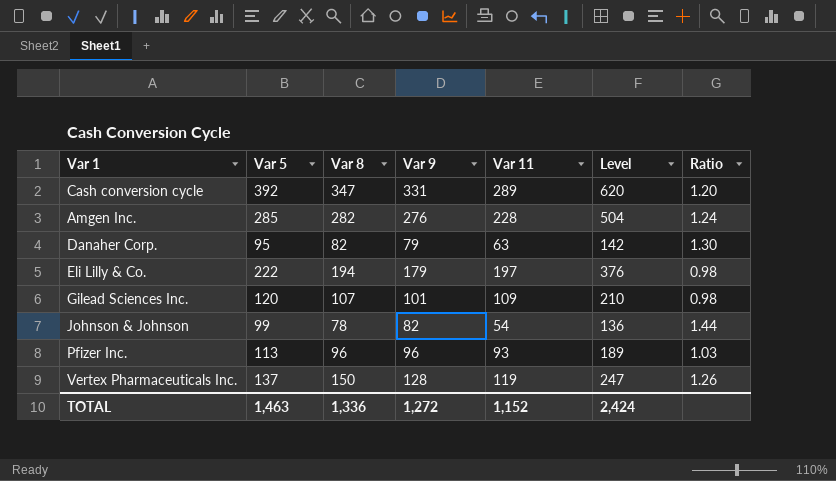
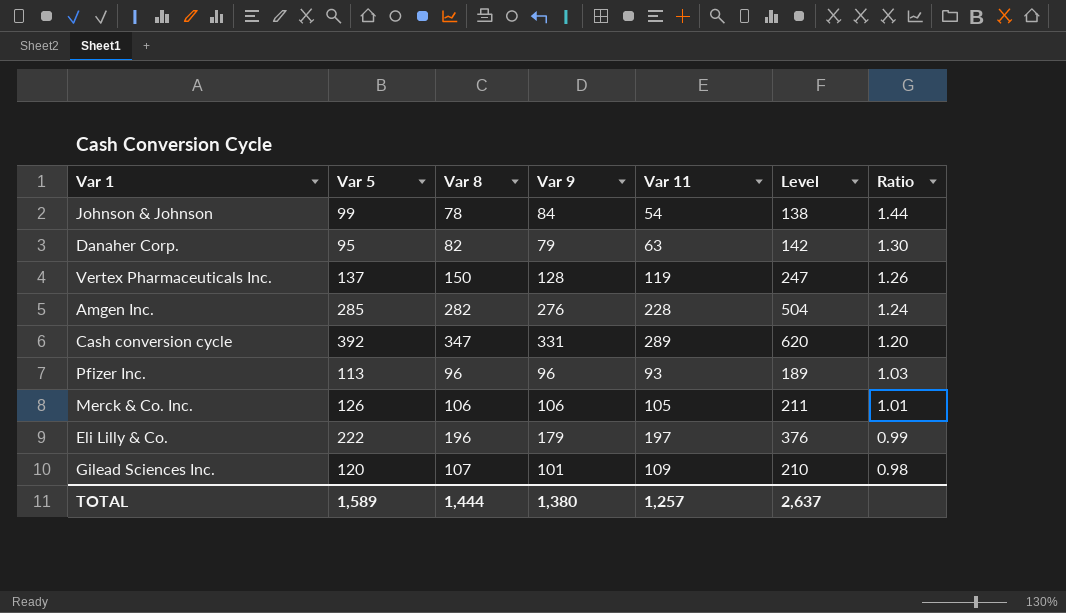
row order: none -> Ratio descending
Johnson & Johnson | Var 9: 82 -> 84
Johnson & Johnson | Level: 136 -> 138
row Merck & Co. Inc.: none -> 126 | 106 | 106 | 105 | 211 | 1.01
Eli Lilly & Co. | Var 8: 194 -> 196
Eli Lilly & Co. | Ratio: 0.98 -> 0.99
TOTAL | Var 5: 1,463 -> 1,589
TOTAL | Var 8: 1,336 -> 1,444
TOTAL | Var 9: 1,272 -> 1,380
TOTAL | Var 11: 1,152 -> 1,257
TOTAL | Level: 2,424 -> 2,637

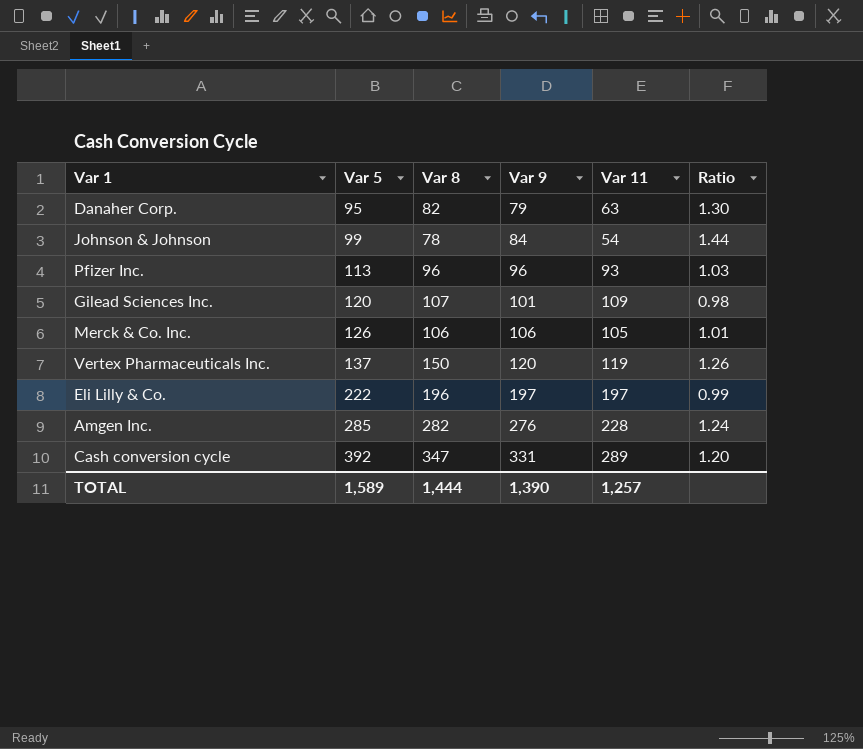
row order: Ratio descending -> Var 5 ascending
column Level | formula: [Var 9] + [Var 11] -> none
Vertex Pharmaceuticals Inc. | Var 9: 128 -> 120
Eli Lilly & Co. | Var 9: 179 -> 197
TOTAL | Var 9: 1,380 -> 1,390

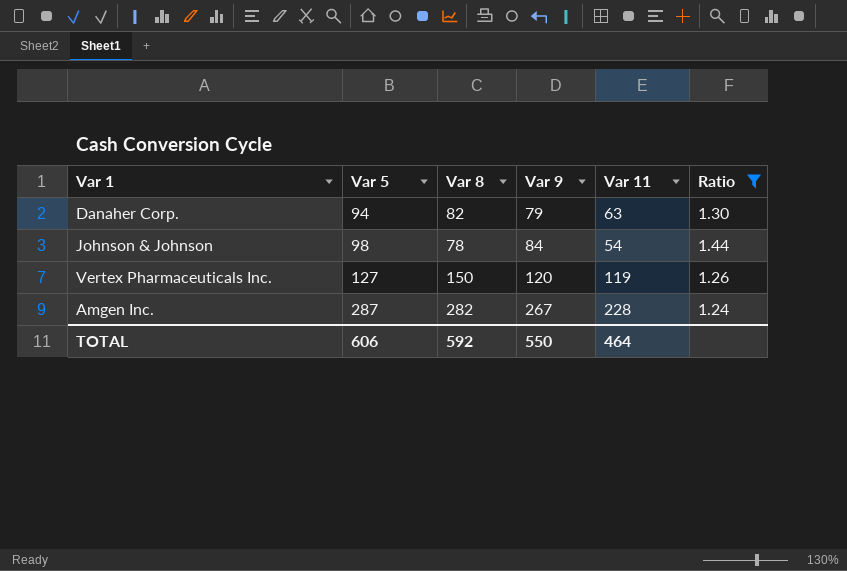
filter: none -> Ratio >= 1.24
Danaher Corp. | Var 5: 95 -> 94
Johnson & Johnson | Var 5: 99 -> 98
Vertex Pharmaceuticals Inc. | Var 5: 137 -> 127
Amgen Inc. | Var 5: 285 -> 287
Amgen Inc. | Var 9: 276 -> 267
TOTAL | Var 5: 1,589 -> 606
TOTAL | Var 8: 1,444 -> 592
TOTAL | Var 9: 1,390 -> 550
TOTAL | Var 11: 1,257 -> 464

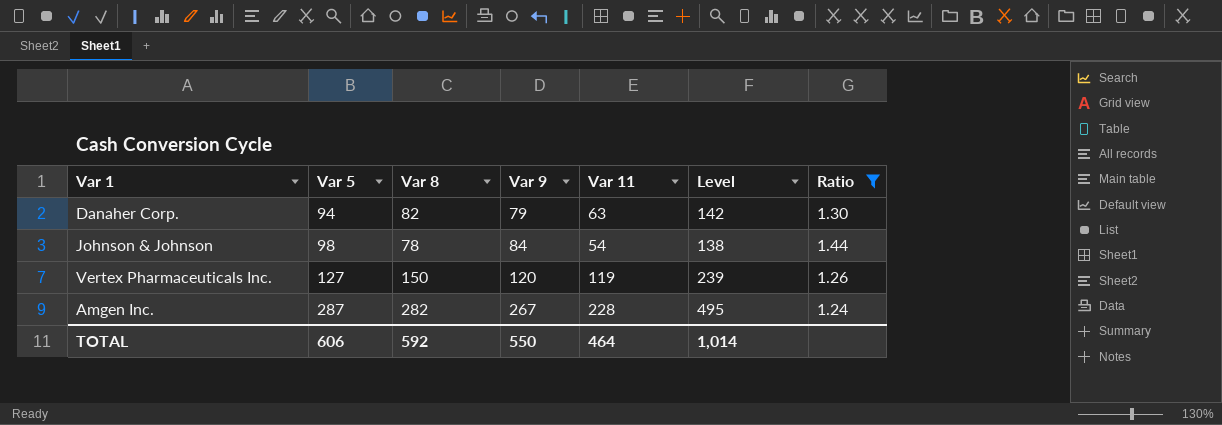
column Level | formula: none -> [Var 9] + [Var 11]

